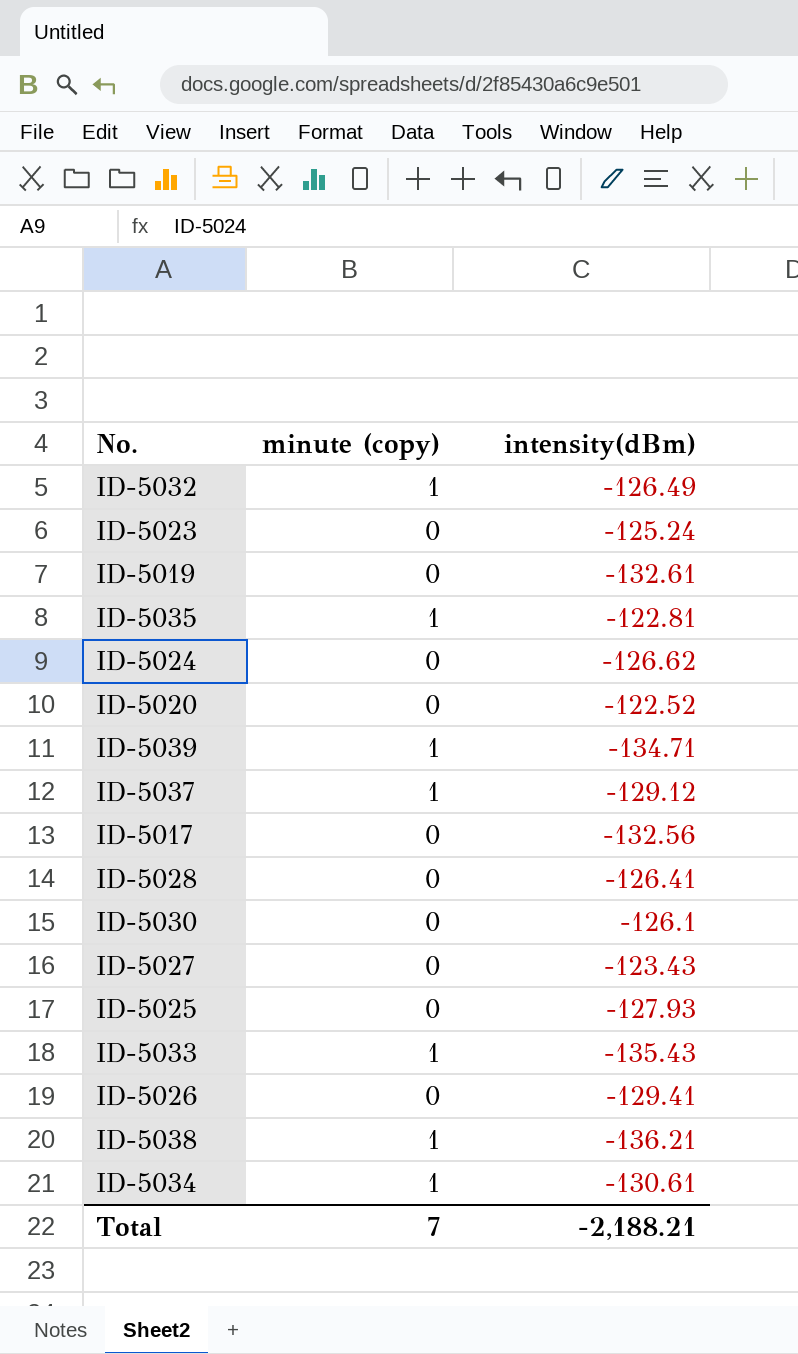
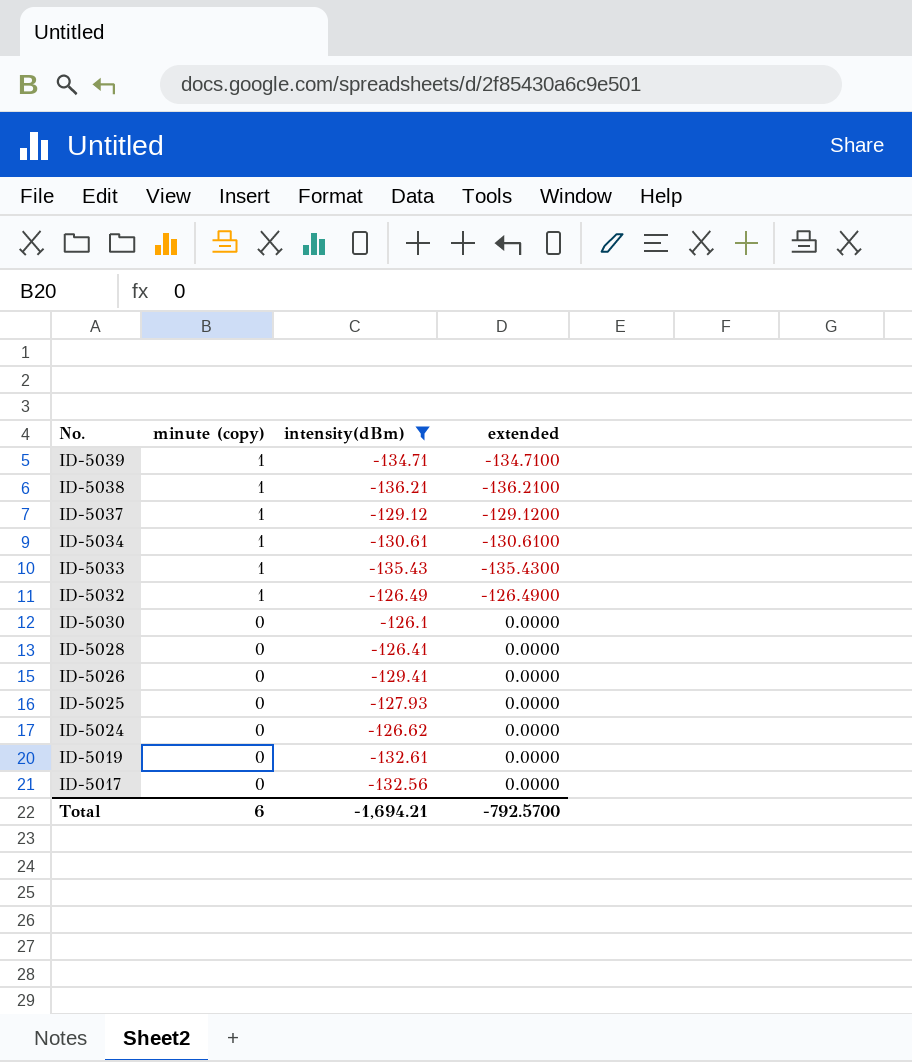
filter: none -> intensity(dBm) <= -126.1
row order: none -> No. descending
column extended | formula: none -> [minute (copy)] * [intensity(dBm)]
Total | minute (copy): 7 -> 6
Total | intensity(dBm): -2,188.21 -> -1,694.21

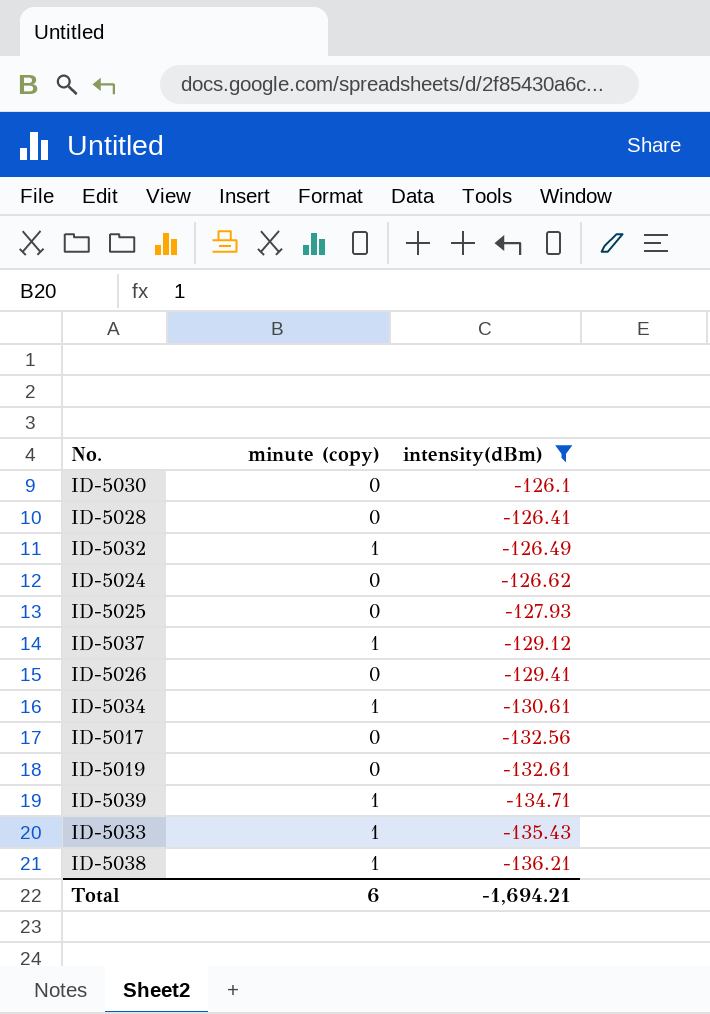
row order: No. descending -> intensity(dBm) descending
column extended | formula: [minute (copy)] * [intensity(dBm)] -> none

